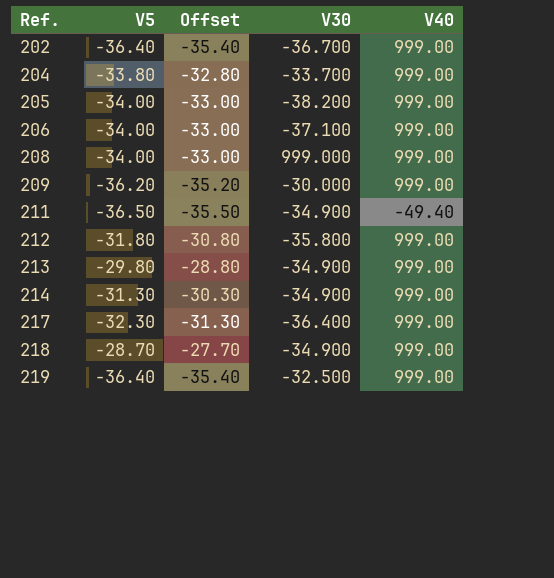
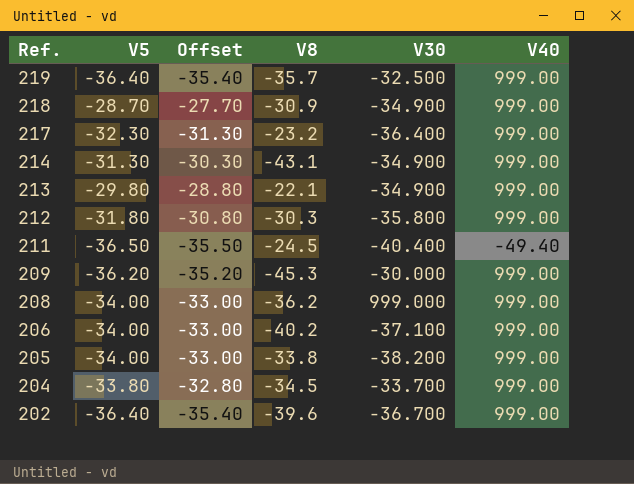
row order: Ref. ascending -> Ref. descending
column V8 | position: none -> 4
211 | V30: -34.900 -> -40.400

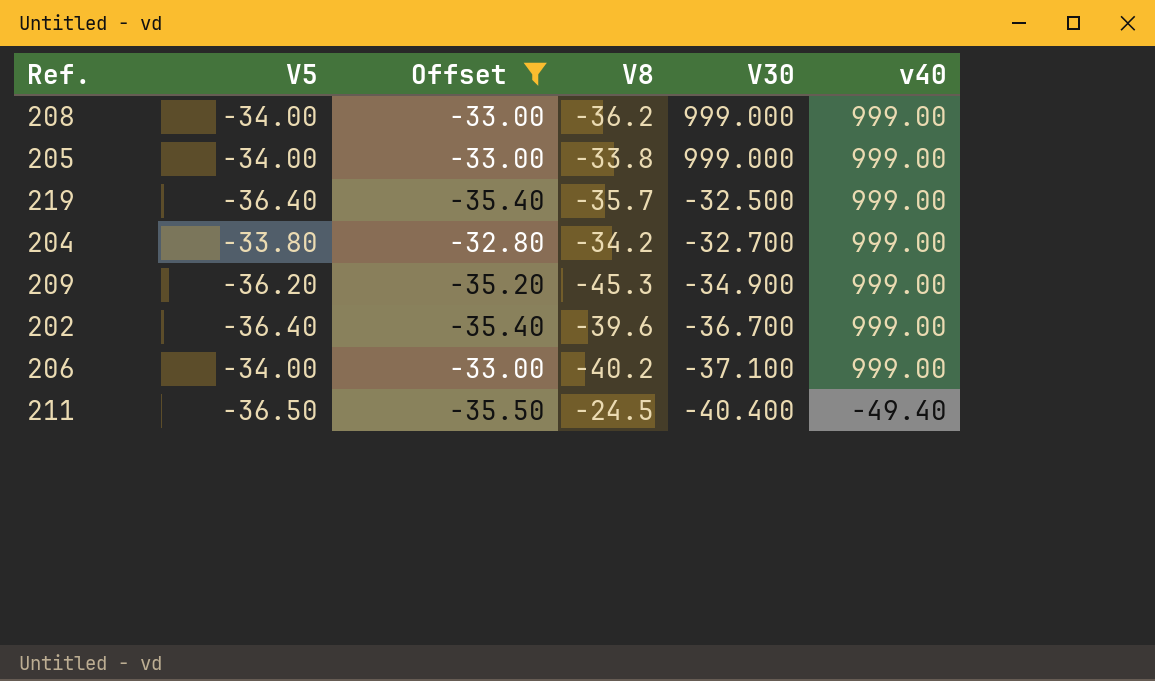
filter: none -> Offset <= -32.80
row order: Ref. descending -> V30 descending
column name: V40 -> v40
205 | V30: -38.200 -> 999.000
204 | V8: -34.5 -> -34.2
204 | V30: -33.700 -> -32.700
209 | V30: -30.000 -> -34.900

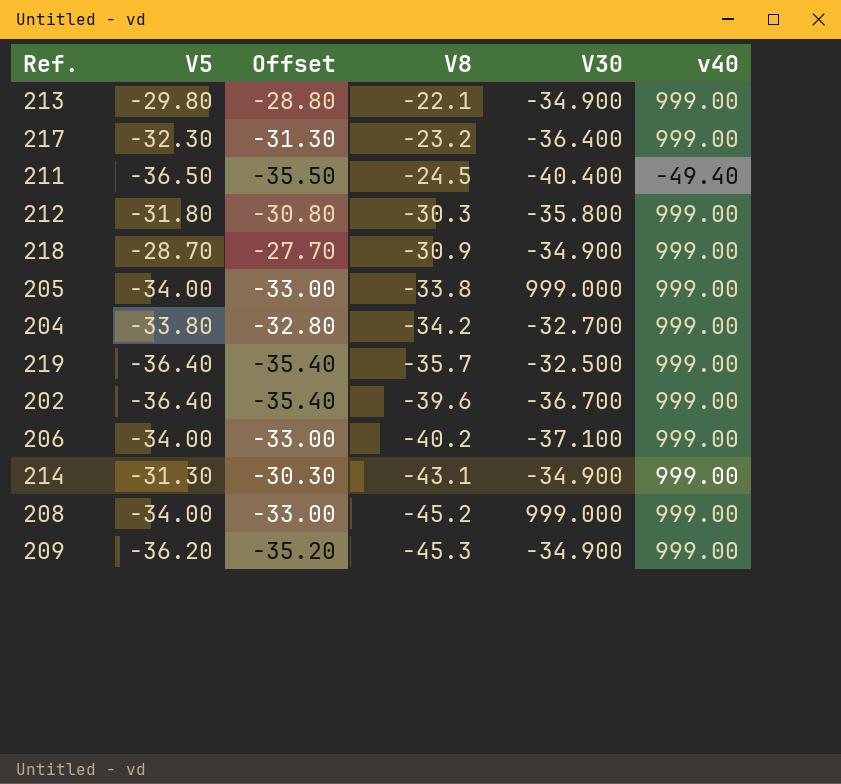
filter: Offset <= -32.80 -> none
row order: V30 descending -> V8 descending
208 | V8: -36.2 -> -45.2

